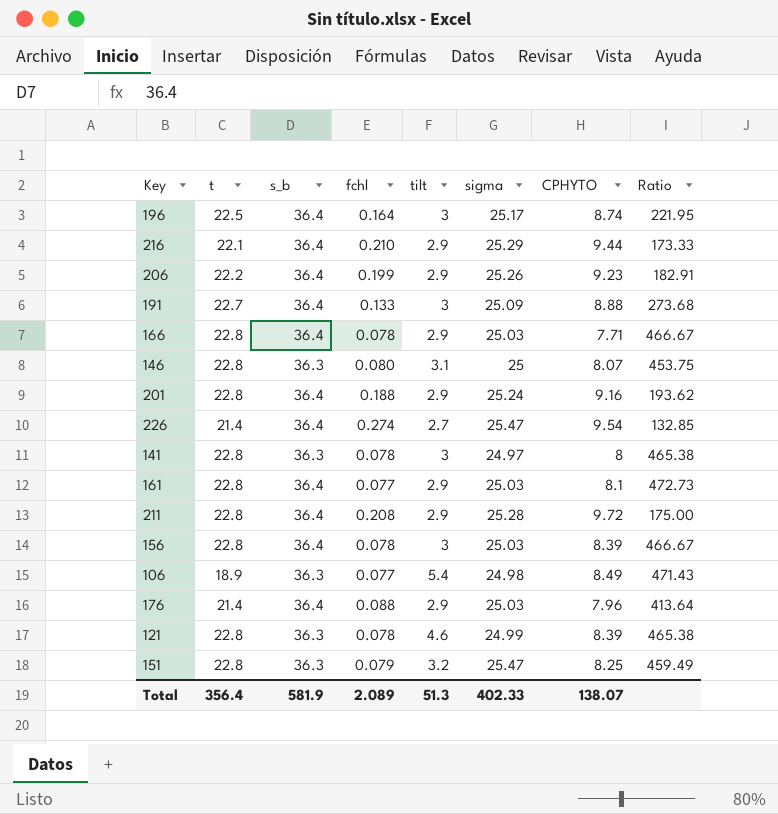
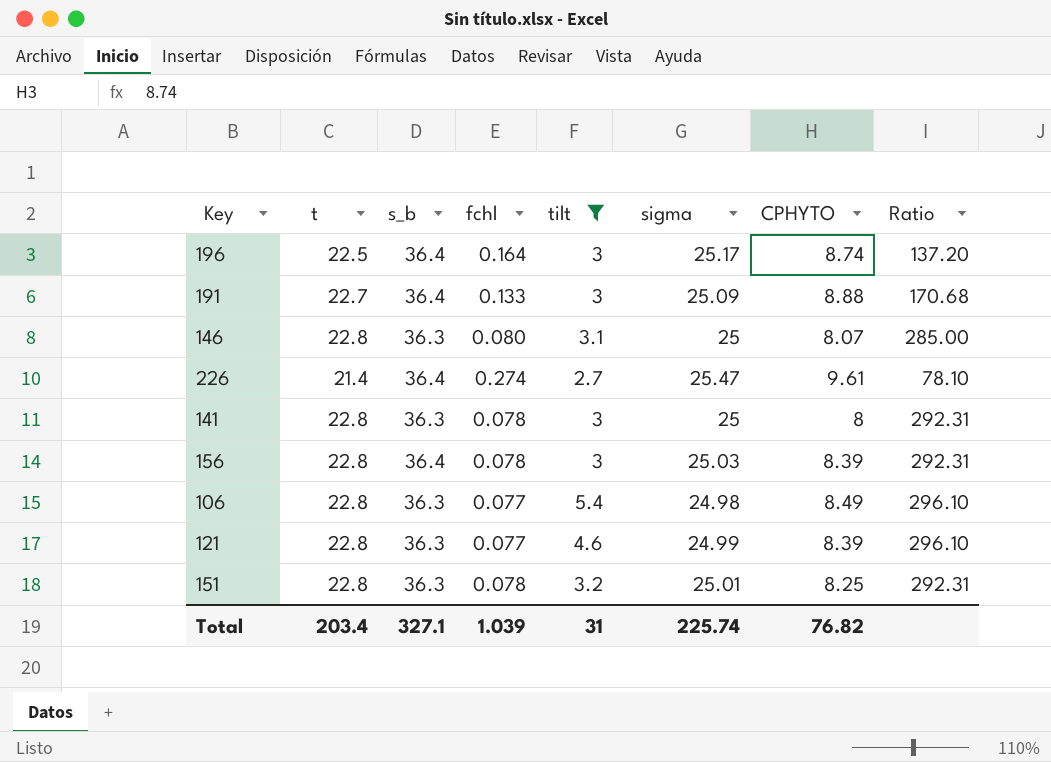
filter: none -> tilt != 2.9
column Ratio | formula: [s_b] / [fchl] -> [t] / [fchl]
226 | CPHYTO: 9.54 -> 9.61
141 | sigma: 24.97 -> 25
106 | t: 18.9 -> 22.8
121 | fchl: 0.078 -> 0.077
151 | fchl: 0.079 -> 0.078
151 | sigma: 25.47 -> 25.01
Total | t: 356.4 -> 203.4
Total | s_b: 581.9 -> 327.1
Total | fchl: 2.089 -> 1.039
Total | tilt: 51.3 -> 31
Total | sigma: 402.33 -> 225.74
Total | CPHYTO: 138.07 -> 76.82

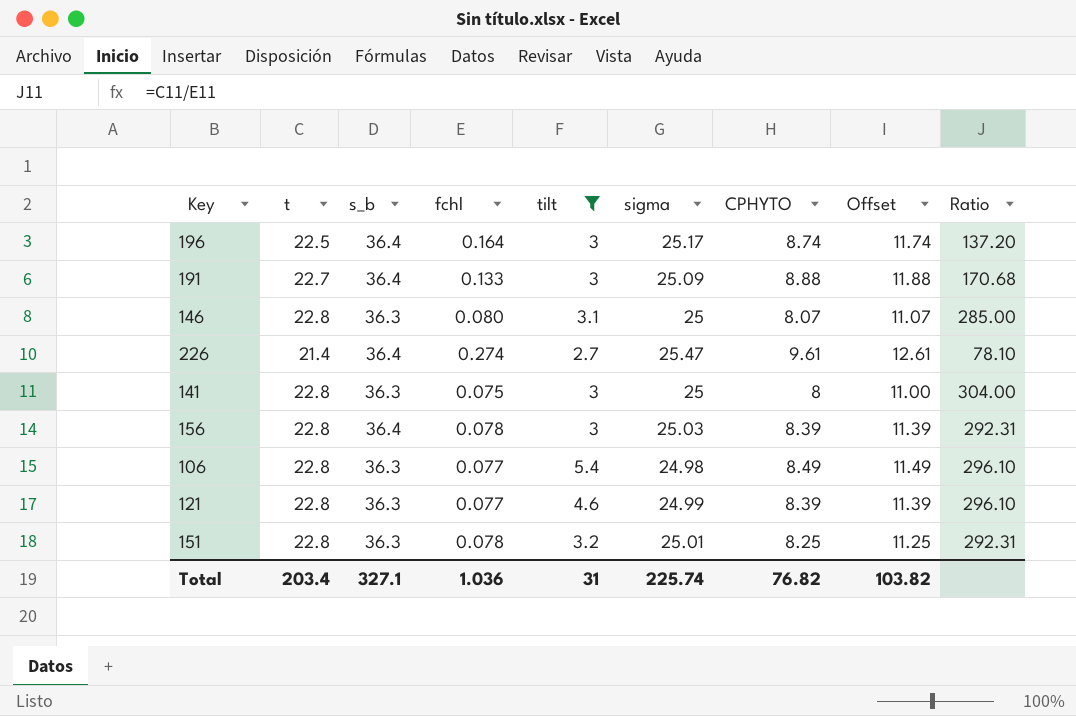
column Offset | formula: none -> [CPHYTO] + 3
141 | fchl: 0.078 -> 0.075
141 | Ratio: 292.31 -> 304.00
Total | fchl: 1.039 -> 1.036

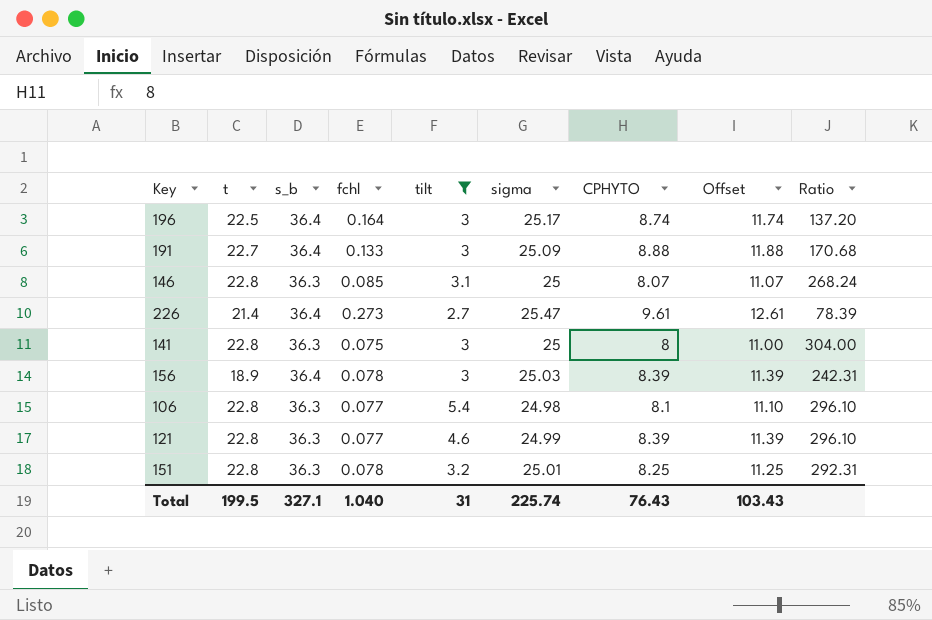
146 | fchl: 0.080 -> 0.085
146 | Ratio: 285.00 -> 268.24
226 | fchl: 0.274 -> 0.273
226 | Ratio: 78.10 -> 78.39
156 | t: 22.8 -> 18.9
156 | Ratio: 292.31 -> 242.31
106 | CPHYTO: 8.49 -> 8.1
106 | Offset: 11.49 -> 11.10
Total | t: 203.4 -> 199.5
Total | fchl: 1.036 -> 1.040
Total | CPHYTO: 76.82 -> 76.43
Total | Offset: 103.82 -> 103.43

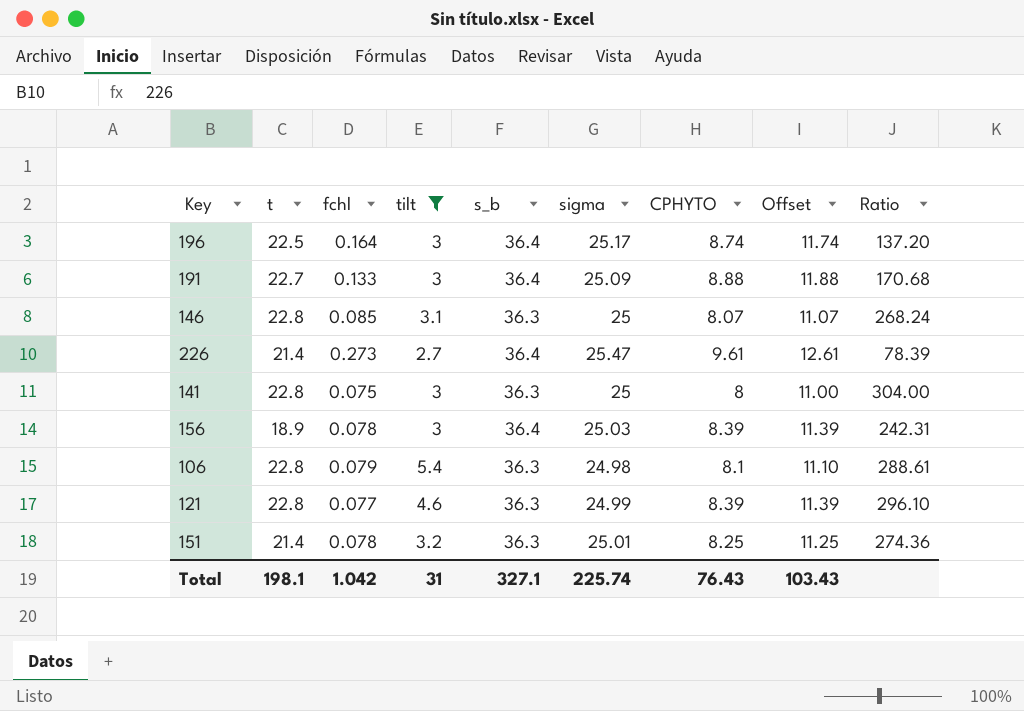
column s_b | position: 3 -> 5
106 | fchl: 0.077 -> 0.079
106 | Ratio: 296.10 -> 288.61
151 | t: 22.8 -> 21.4
151 | Ratio: 292.31 -> 274.36
Total | t: 199.5 -> 198.1
Total | fchl: 1.040 -> 1.042

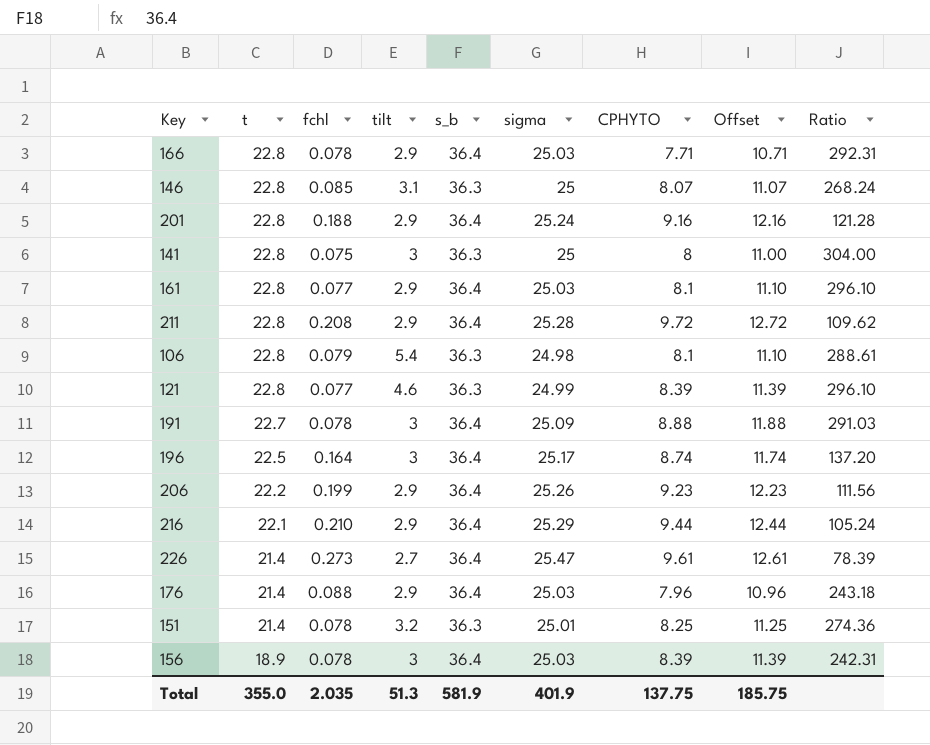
filter: tilt != 2.9 -> none
row order: none -> t descending
191 | fchl: 0.133 -> 0.078
191 | Ratio: 170.68 -> 291.03
Total | t: 198.1 -> 355.0
Total | fchl: 1.042 -> 2.035
Total | tilt: 31 -> 51.3
Total | s_b: 327.1 -> 581.9
Total | sigma: 225.74 -> 401.9
Total | CPHYTO: 76.43 -> 137.75
Total | Offset: 103.43 -> 185.75

